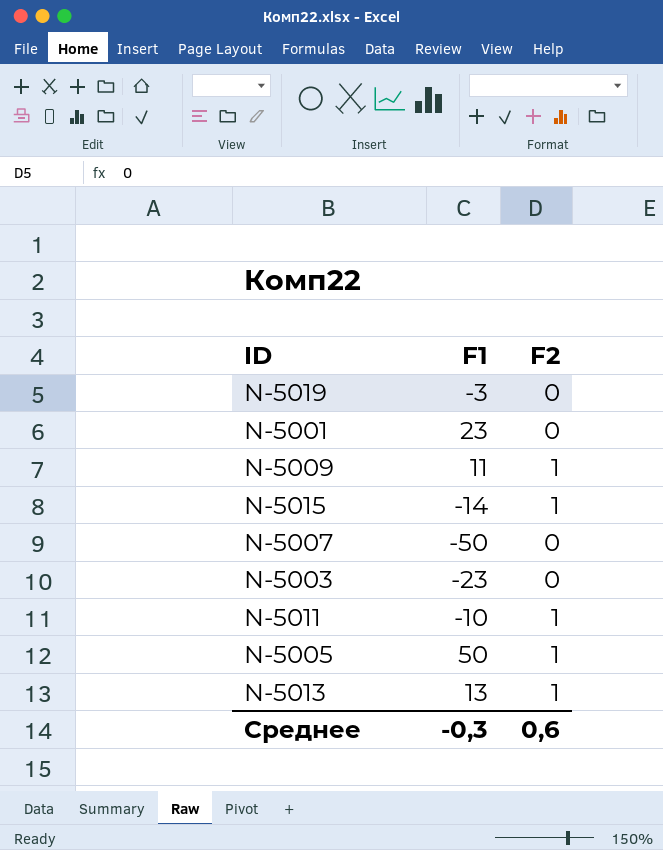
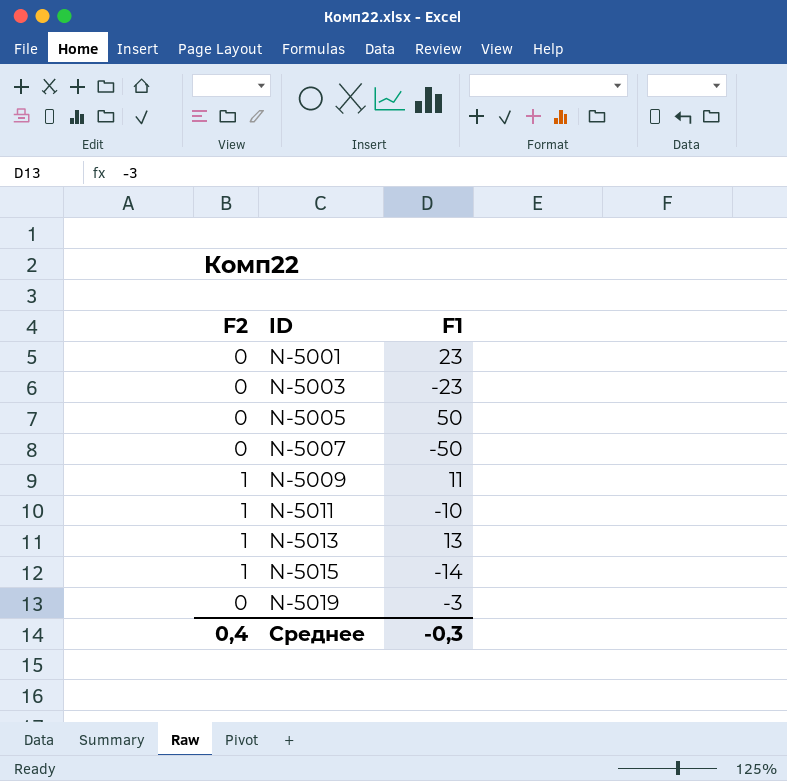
row order: none -> ID ascending
column F2 | position: 3 -> 1
N-5005 | F2: 1 -> 0
Среднее | F2: 0,6 -> 0,4

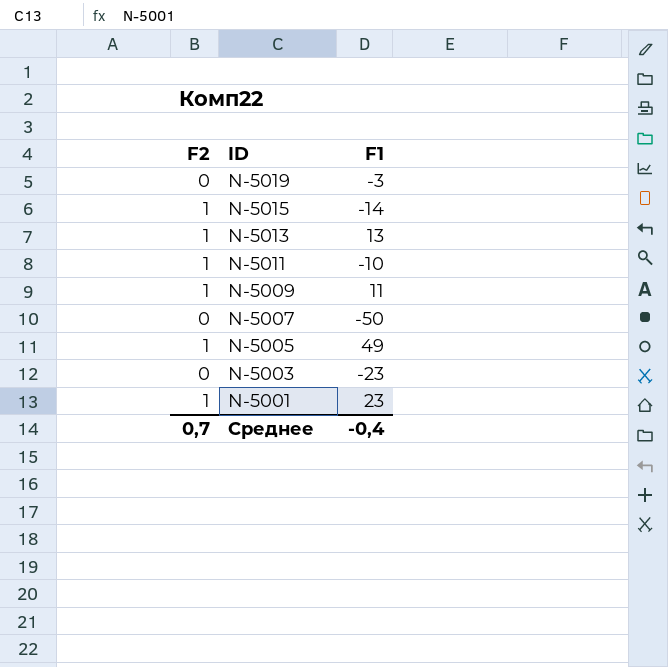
row order: ID ascending -> ID descending
N-5005 | F2: 0 -> 1
N-5005 | F1: 50 -> 49
N-5001 | F2: 0 -> 1
Среднее | F2: 0,4 -> 0,7
Среднее | F1: -0,3 -> -0,4

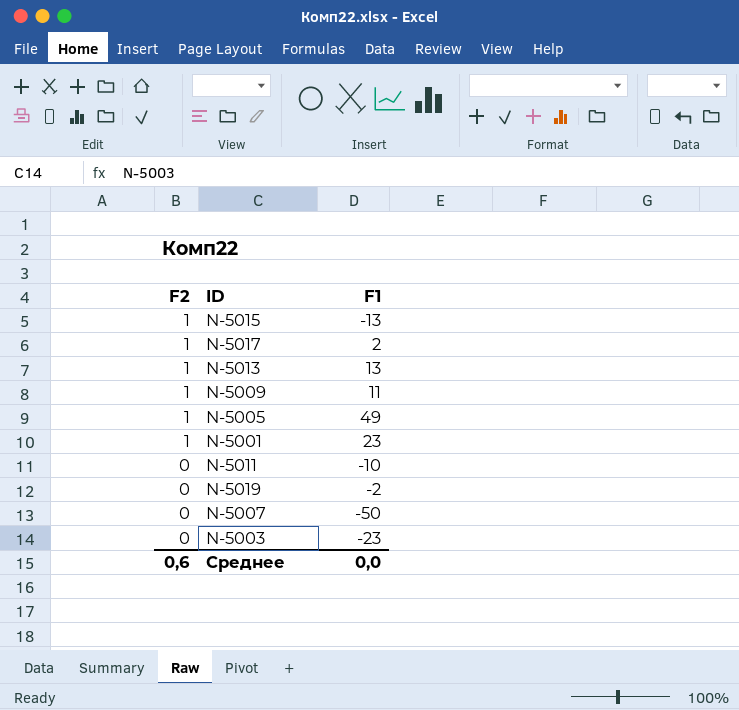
row order: ID descending -> F2 descending
N-5015 | F1: -14 -> -13
row N-5017: none -> 1 | 2
N-5011 | F2: 1 -> 0
N-5019 | F1: -3 -> -2
Среднее | F2: 0,7 -> 0,6
Среднее | F1: -0,4 -> 0,0

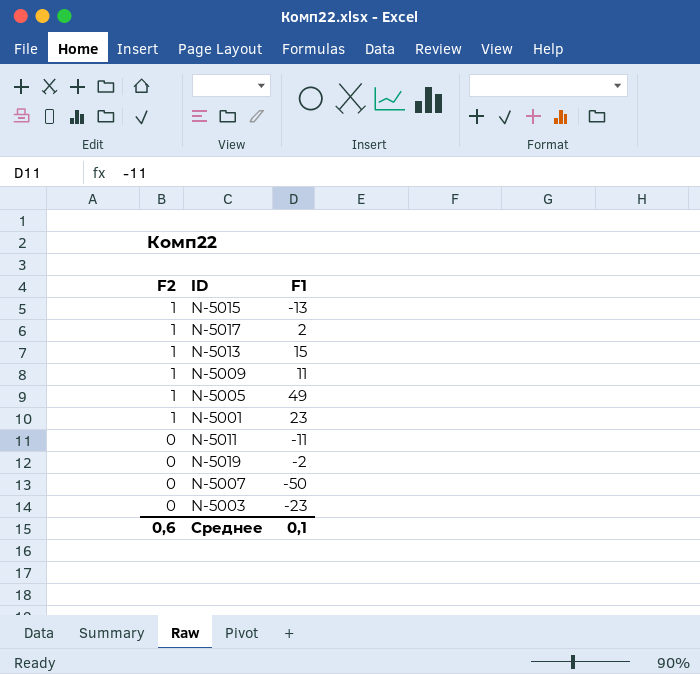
N-5013 | F1: 13 -> 15
N-5011 | F1: -10 -> -11
Среднее | F1: 0,0 -> 0,1

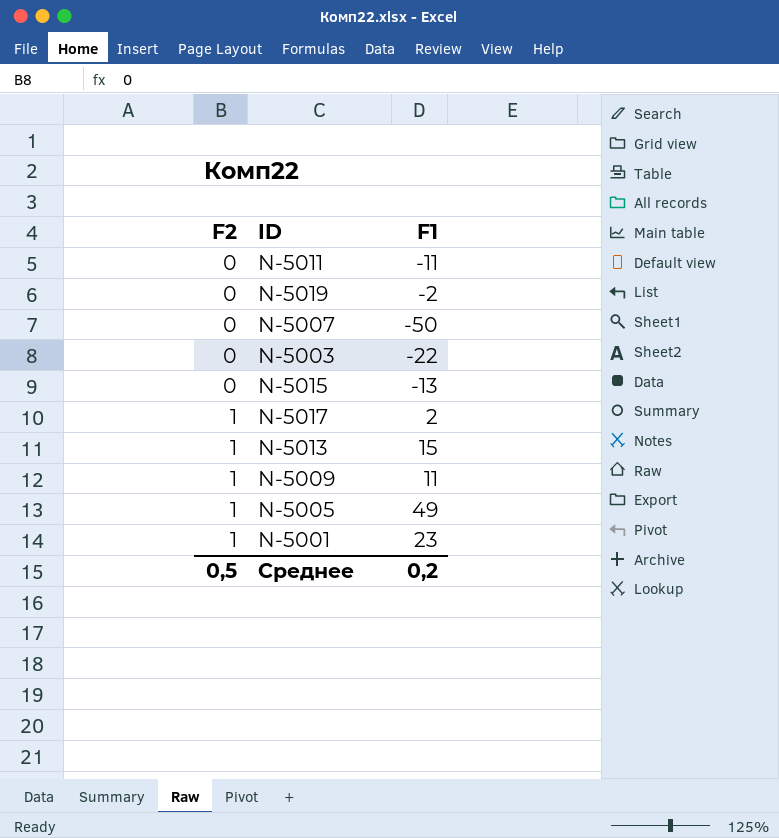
row order: F2 descending -> F2 ascending
N-5003 | F1: -23 -> -22
N-5015 | F2: 1 -> 0
Среднее | F2: 0,6 -> 0,5
Среднее | F1: 0,1 -> 0,2

